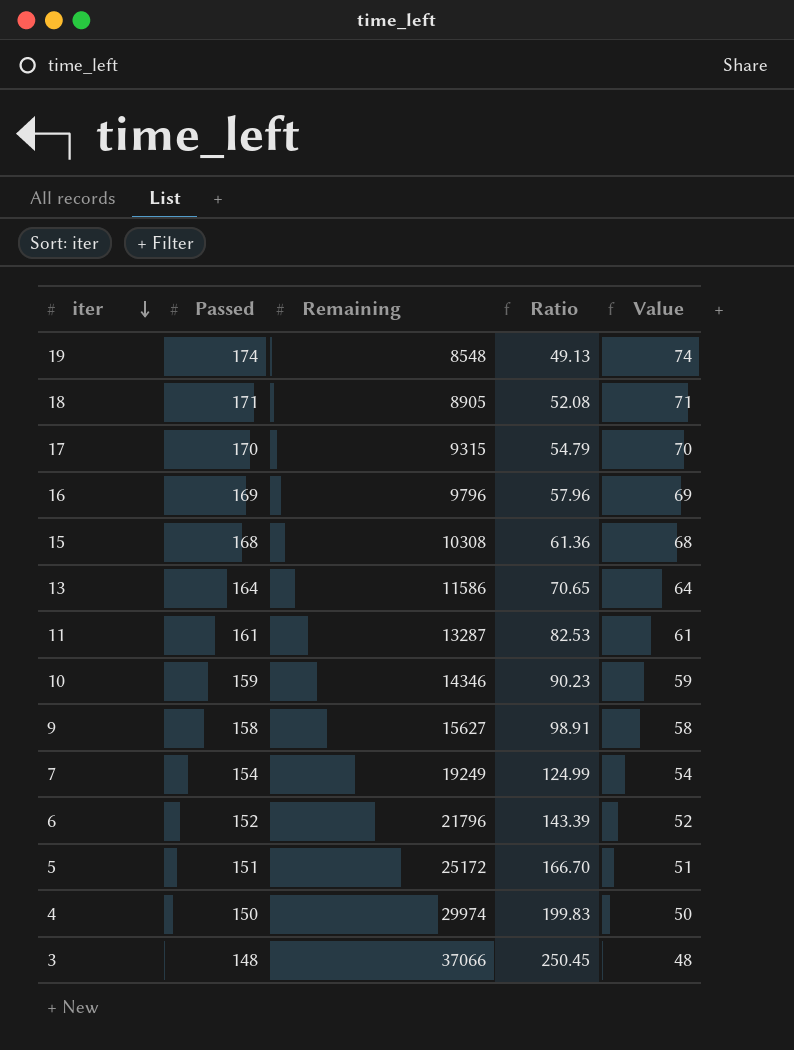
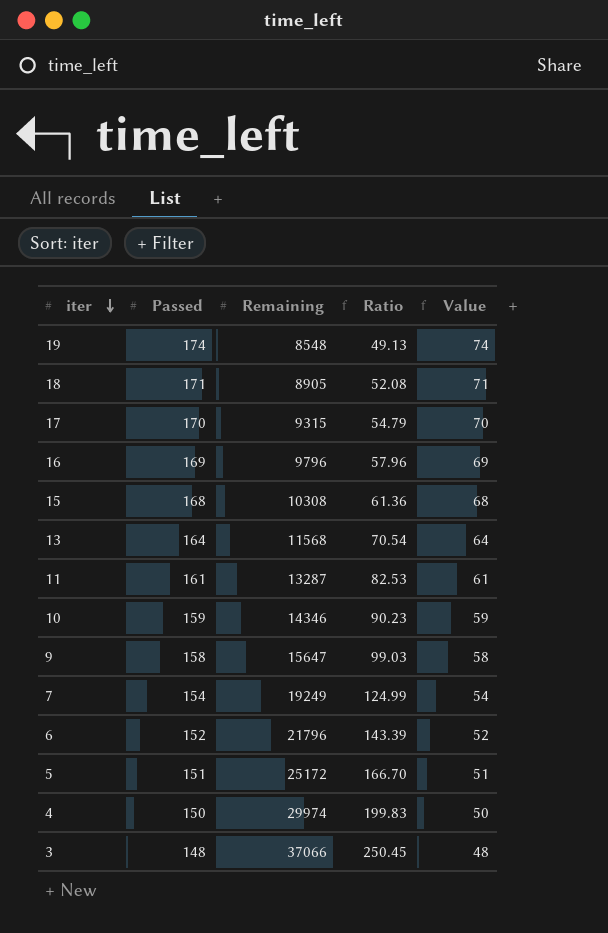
13 | Remaining: 11586 -> 11568
13 | Ratio: 70.65 -> 70.54
9 | Remaining: 15627 -> 15647
9 | Ratio: 98.91 -> 99.03

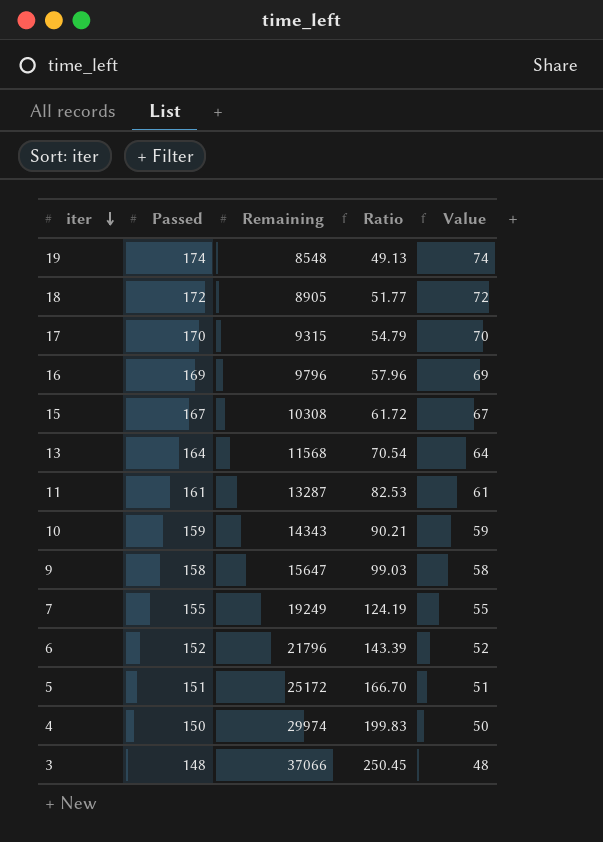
18 | Passed: 171 -> 172
18 | Ratio: 52.08 -> 51.77
18 | Value: 71 -> 72
15 | Passed: 168 -> 167
15 | Ratio: 61.36 -> 61.72
15 | Value: 68 -> 67
10 | Remaining: 14346 -> 14343
10 | Ratio: 90.23 -> 90.21
7 | Passed: 154 -> 155
7 | Ratio: 124.99 -> 124.19
7 | Value: 54 -> 55

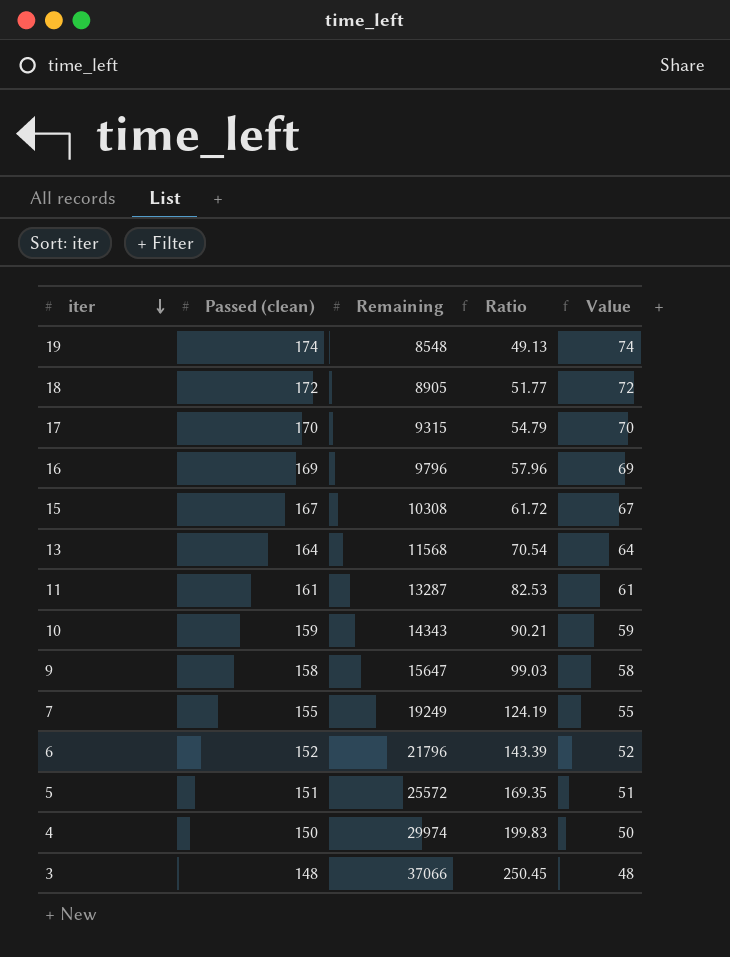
column name: Passed -> Passed (clean)
5 | Remaining: 25172 -> 25572
5 | Ratio: 166.70 -> 169.35

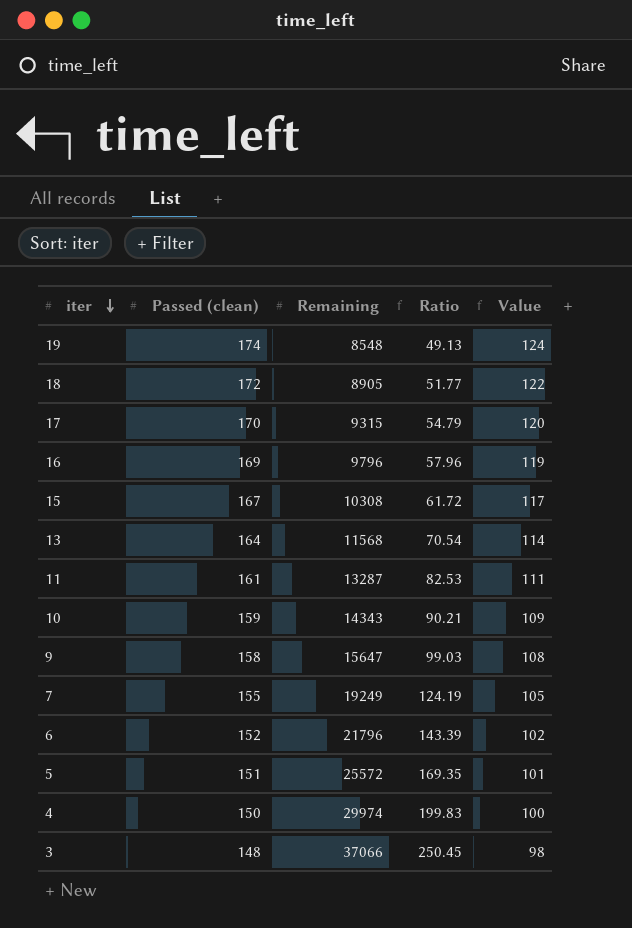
column Value | formula: [Passed (clean)] - 100 -> [Passed (clean)] - 50

